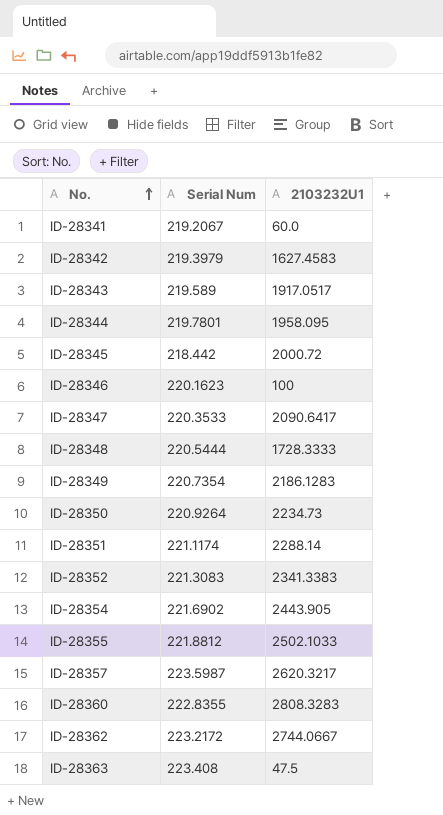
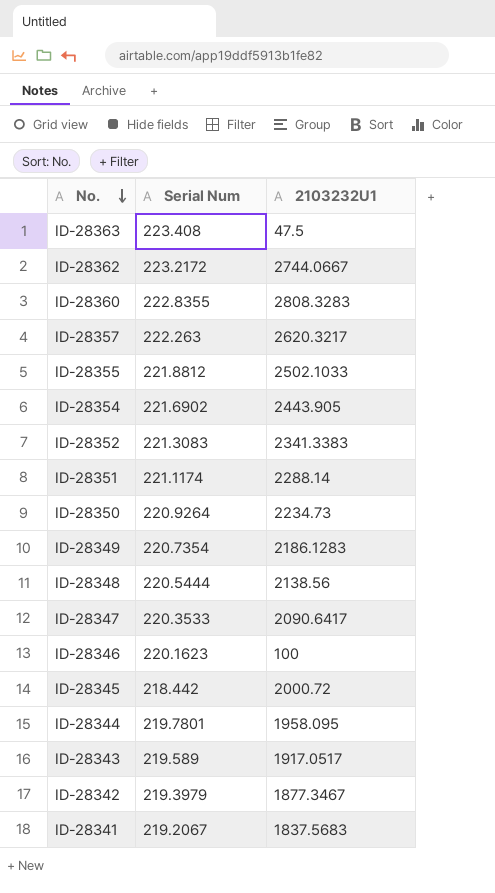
row order: No. ascending -> No. descending
ID-28357 | Serial Num: 223.5987 -> 222.263
ID-28348 | 2103232U1: 1728.3333 -> 2138.56
ID-28342 | 2103232U1: 1627.4583 -> 1877.3467
ID-28341 | 2103232U1: 60.0 -> 1837.5683

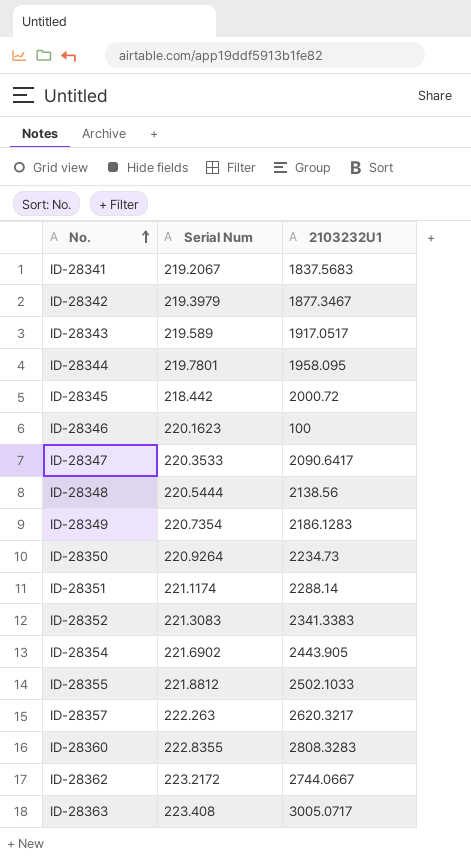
row order: No. descending -> No. ascending
ID-28363 | 2103232U1: 47.5 -> 3005.0717

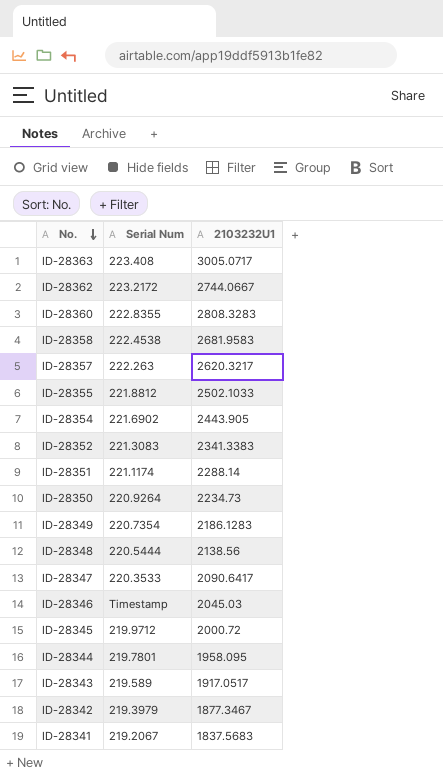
row order: No. ascending -> No. descending
row ID-28358: none -> 222.4538 | 2681.9583
ID-28346 | Serial Num: 220.1623 -> Timestamp
ID-28346 | 2103232U1: 100 -> 2045.03
ID-28345 | Serial Num: 218.442 -> 219.9712

